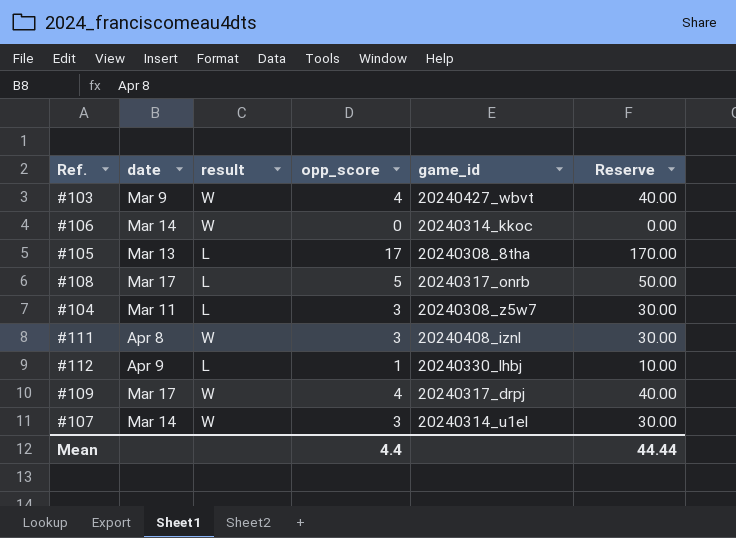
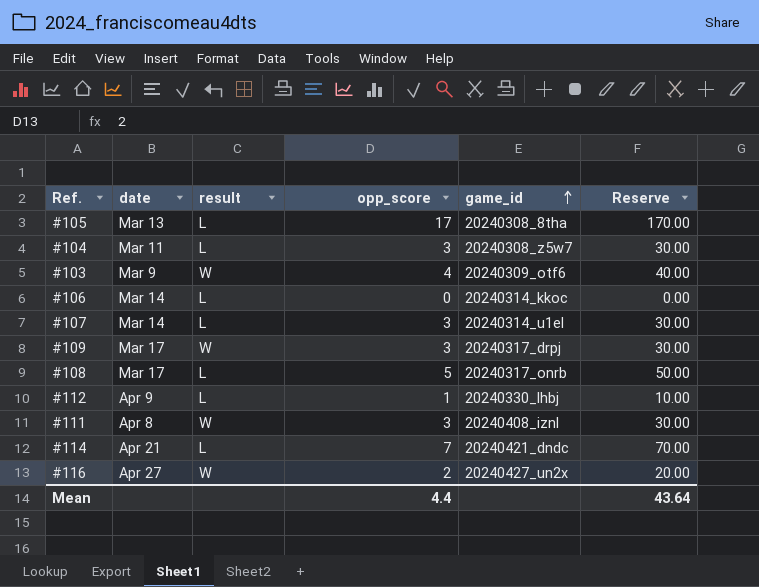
row order: none -> game_id ascending
#103 | game_id: 20240427_wbvt -> 20240309_otf6
#106 | result: W -> L
#107 | result: W -> L
#109 | opp_score: 4 -> 3
#109 | Reserve: 40.00 -> 30.00
row #114: none -> Apr 21 | L | 7 | 20240421_dndc | 70.00
row #116: none -> Apr 27 | W | 2 | 20240427_un2x | 20.00
Mean | Reserve: 44.44 -> 43.64

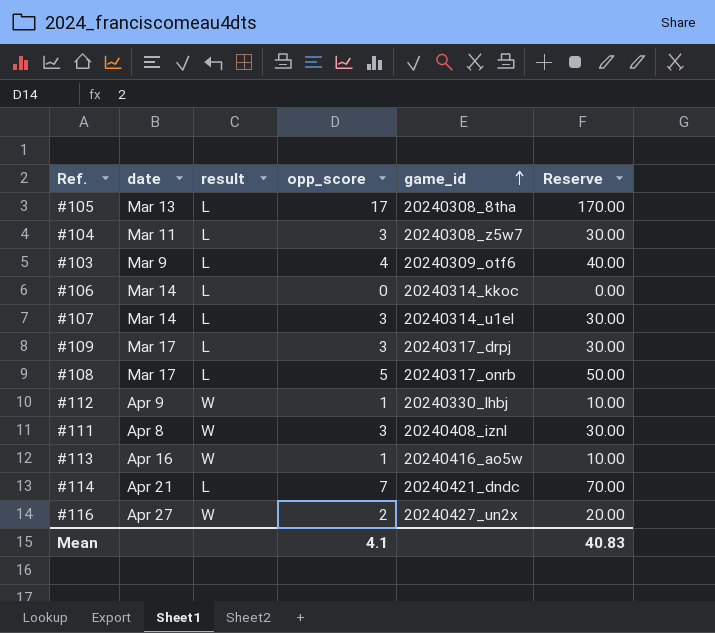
#103 | result: W -> L
#109 | result: W -> L
#112 | result: L -> W
row #113: none -> Apr 16 | W | 1 | 20240416_ao5w | 10.00
Mean | opp_score: 4.4 -> 4.1
Mean | Reserve: 43.64 -> 40.83

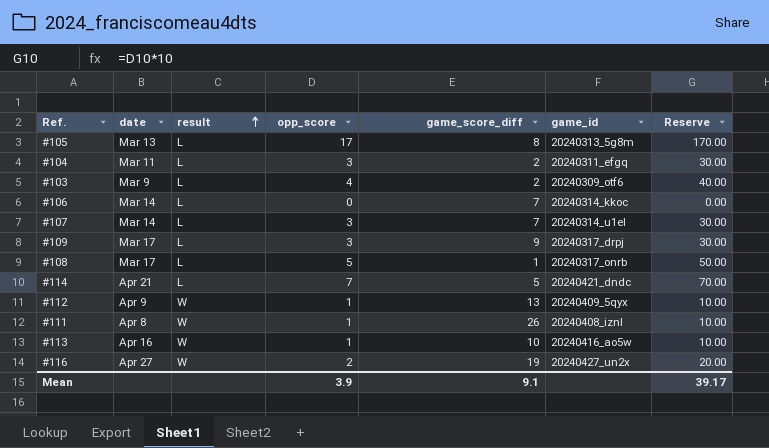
row order: game_id ascending -> result ascending
column game_score_diff | position: none -> 5
#105 | game_id: 20240308_8tha -> 20240313_5g8m
#104 | game_id: 20240308_z5w7 -> 20240311_efgq
#112 | game_id: 20240330_lhbj -> 20240409_5qyx
#111 | opp_score: 3 -> 1
#111 | Reserve: 30.00 -> 10.00
Mean | opp_score: 4.1 -> 3.9
Mean | Reserve: 40.83 -> 39.17

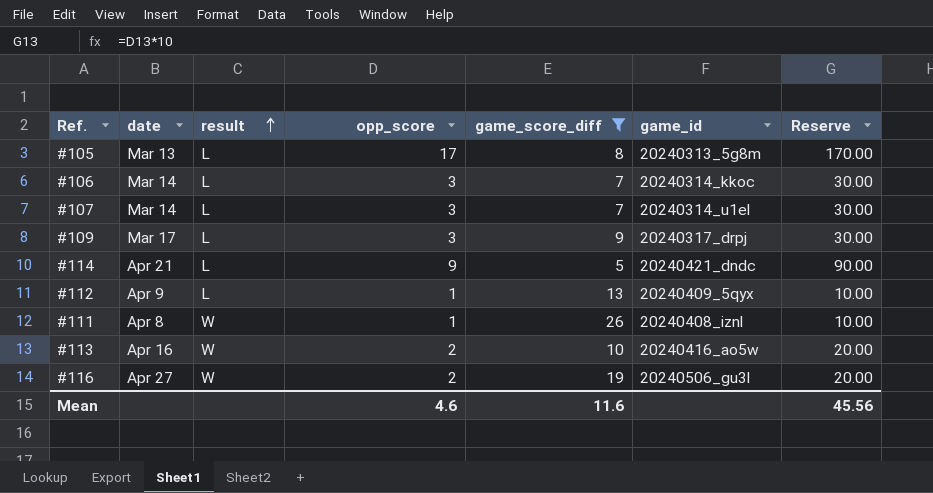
filter: none -> game_score_diff >= 5
#106 | opp_score: 0 -> 3
#106 | Reserve: 0.00 -> 30.00
#114 | opp_score: 7 -> 9
#114 | Reserve: 70.00 -> 90.00
#112 | result: W -> L
#113 | opp_score: 1 -> 2
#113 | Reserve: 10.00 -> 20.00
#116 | game_id: 20240427_un2x -> 20240506_gu3l
Mean | opp_score: 3.9 -> 4.6
Mean | game_score_diff: 9.1 -> 11.6
Mean | Reserve: 39.17 -> 45.56

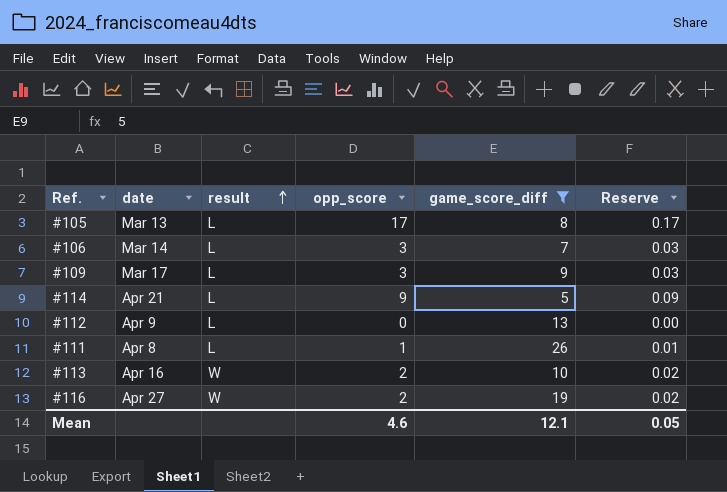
column game_id | position: 6 -> none
column Reserve | formula: [opp_score] * 10 -> [opp_score] * 0.01
row #107: Mar 14 | L | 3 | 7 | 20240314_u1el | 30.00 -> none
#112 | opp_score: 1 -> 0
#111 | result: W -> L
Mean | game_score_diff: 11.6 -> 12.1
Mean | Reserve: 45.56 -> 0.05

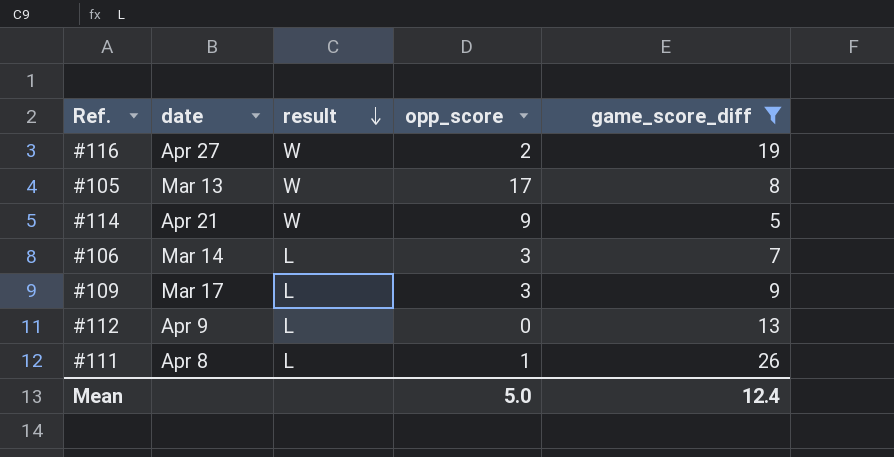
row order: result ascending -> result descending
column Reserve | formula: [opp_score] * 0.01 -> none
row #113: Apr 16 | W | 2 | 10 | 0.02 -> none
#105 | result: L -> W
#114 | result: L -> W
Mean | opp_score: 4.6 -> 5.0
Mean | game_score_diff: 12.1 -> 12.4

